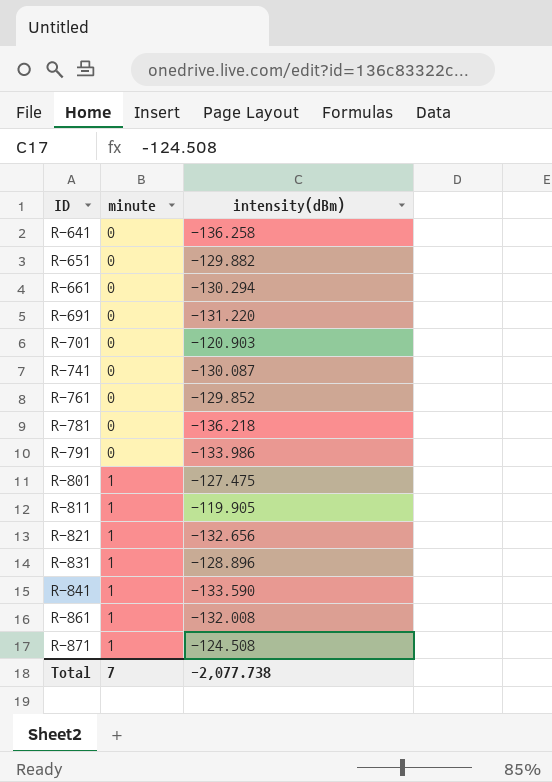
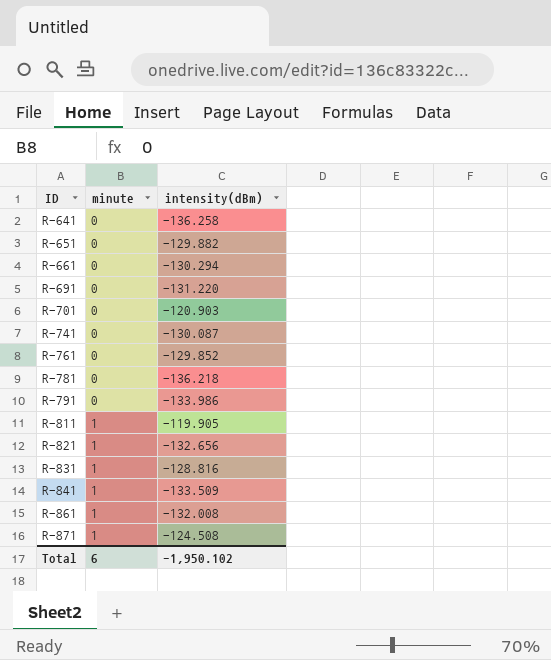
row R-801: 1 | -127.475 -> none
R-831 | intensity(dBm): -128.896 -> -128.816
R-841 | intensity(dBm): -133.590 -> -133.509
Total | minute: 7 -> 6
Total | intensity(dBm): -2,077.738 -> -1,950.102

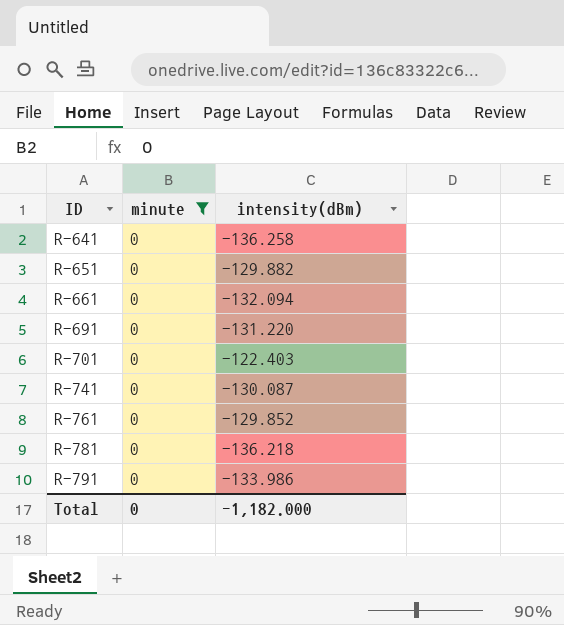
filter: none -> minute = 0
R-661 | intensity(dBm): -130.294 -> -132.094
R-701 | intensity(dBm): -120.903 -> -122.403
Total | minute: 6 -> 0
Total | intensity(dBm): -1,950.102 -> -1,182.000

